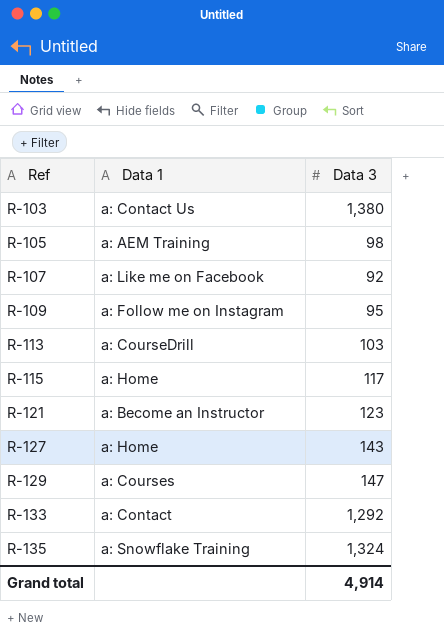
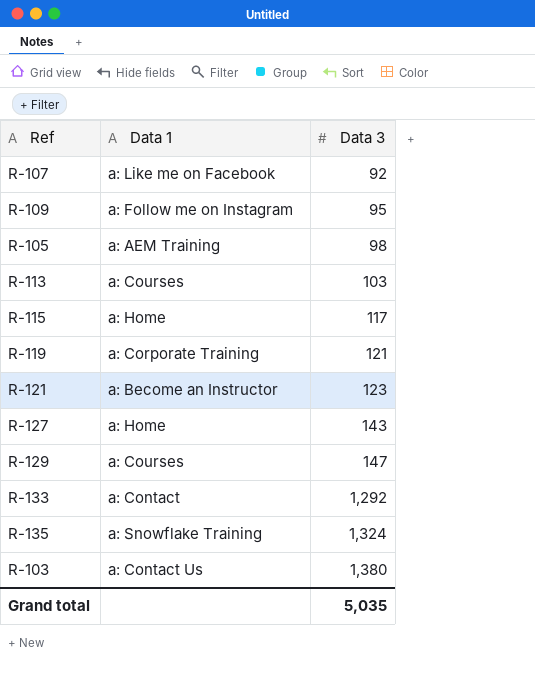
row order: Ref ascending -> Data 3 ascending
R-113 | Data 1: a: CourseDrill -> a: Courses
row R-119: none -> a: Corporate Training | 121
Grand total | Data 3: 4,914 -> 5,035

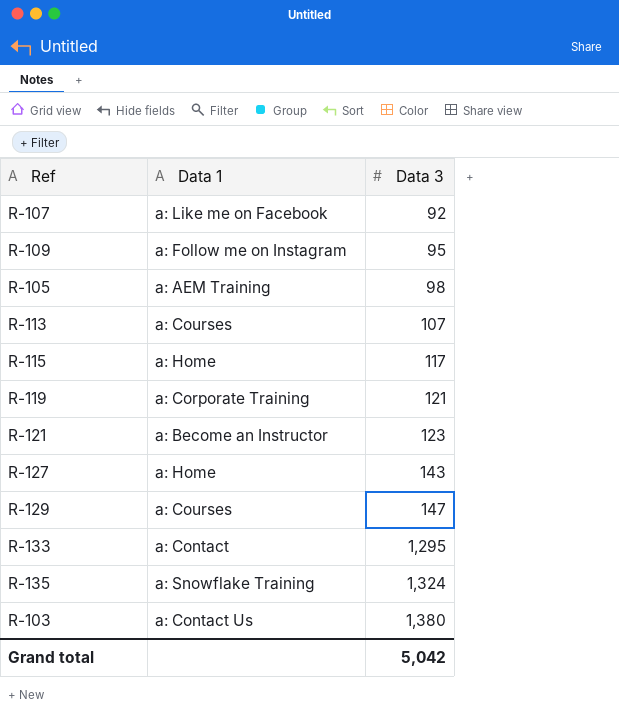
R-113 | Data 3: 103 -> 107
R-133 | Data 3: 1,292 -> 1,295
Grand total | Data 3: 5,035 -> 5,042

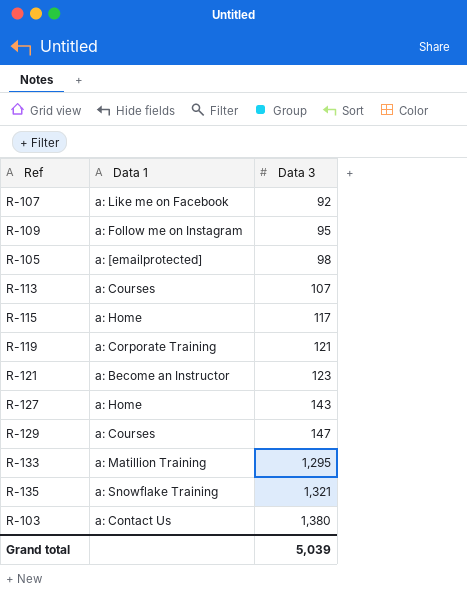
R-105 | Data 1: a: AEM Training -> a: [emailprotected]
R-133 | Data 1: a: Contact -> a: Matillion Training
R-135 | Data 3: 1,324 -> 1,321
Grand total | Data 3: 5,042 -> 5,039

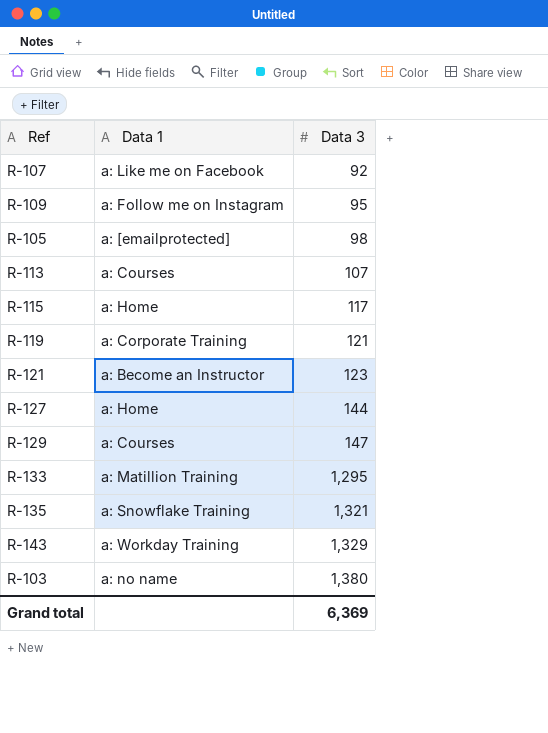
R-127 | Data 3: 143 -> 144
row R-143: none -> a: Workday Training | 1,329
R-103 | Data 1: a: Contact Us -> a: no name
Grand total | Data 3: 5,039 -> 6,369

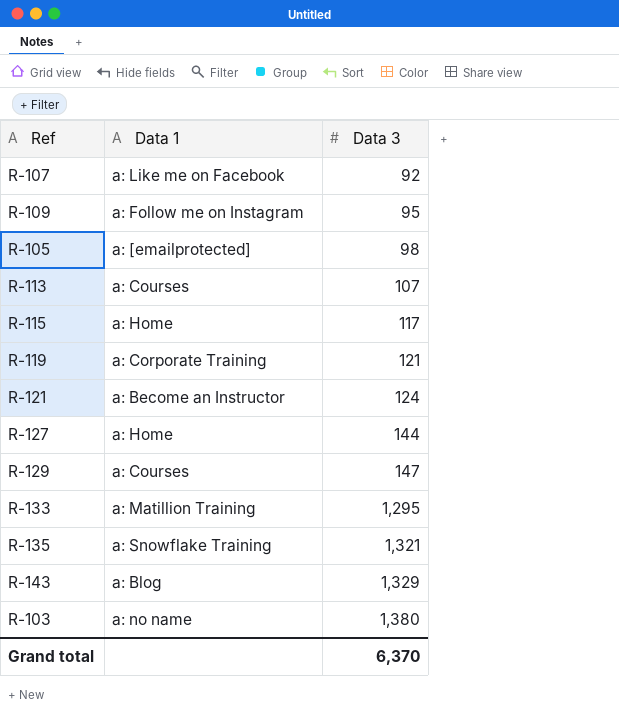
R-121 | Data 3: 123 -> 124
R-143 | Data 1: a: Workday Training -> a: Blog
Grand total | Data 3: 6,369 -> 6,370

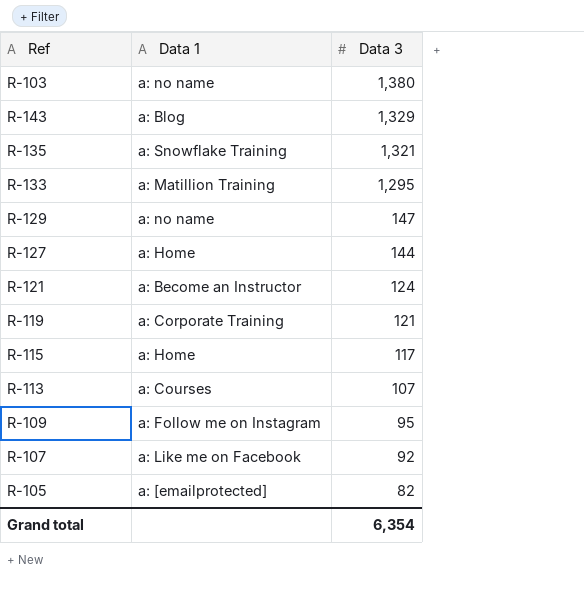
row order: Data 3 ascending -> Data 3 descending
R-129 | Data 1: a: Courses -> a: no name
R-105 | Data 3: 98 -> 82
Grand total | Data 3: 6,370 -> 6,354

